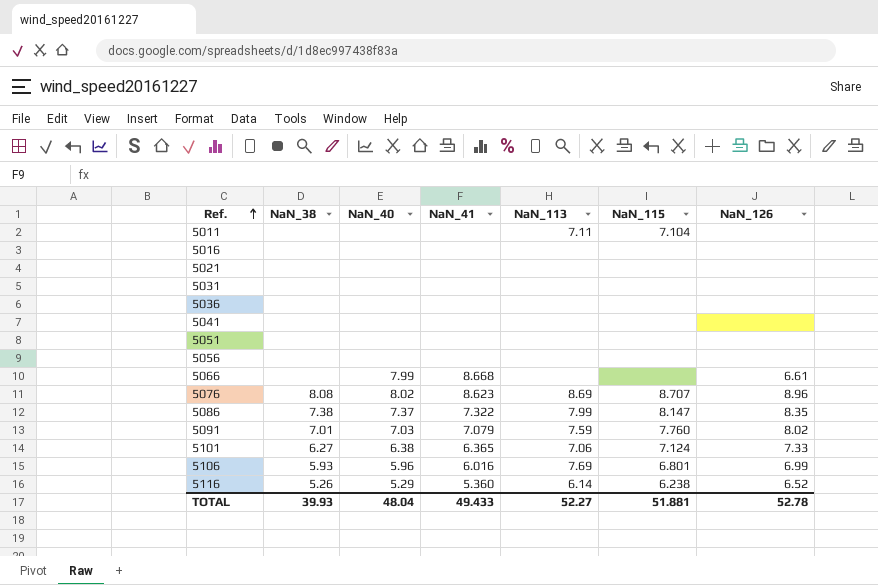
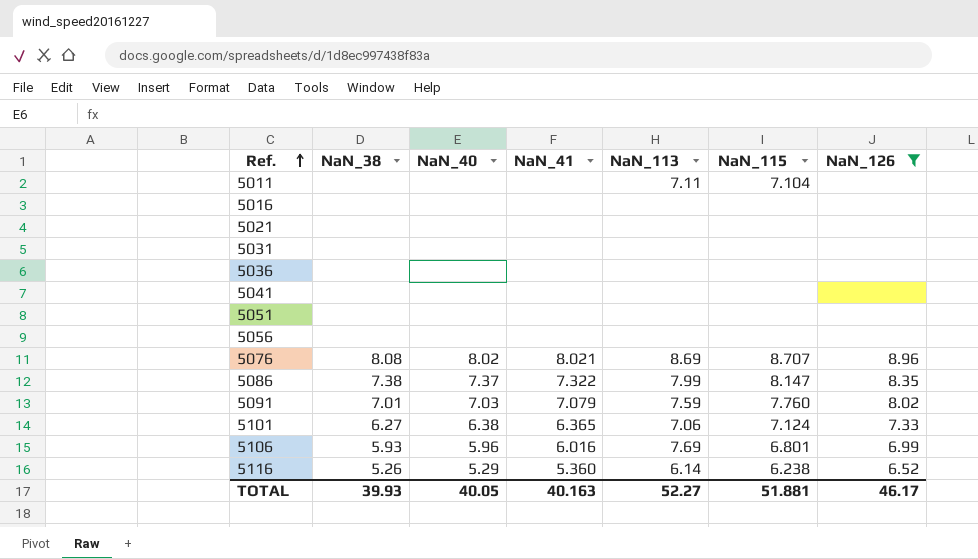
filter: none -> NaN_126 != 6.61
5076 | NaN_41: 8.623 -> 8.021
TOTAL | NaN_40: 48.04 -> 40.05
TOTAL | NaN_41: 49.433 -> 40.163
TOTAL | NaN_126: 52.78 -> 46.17

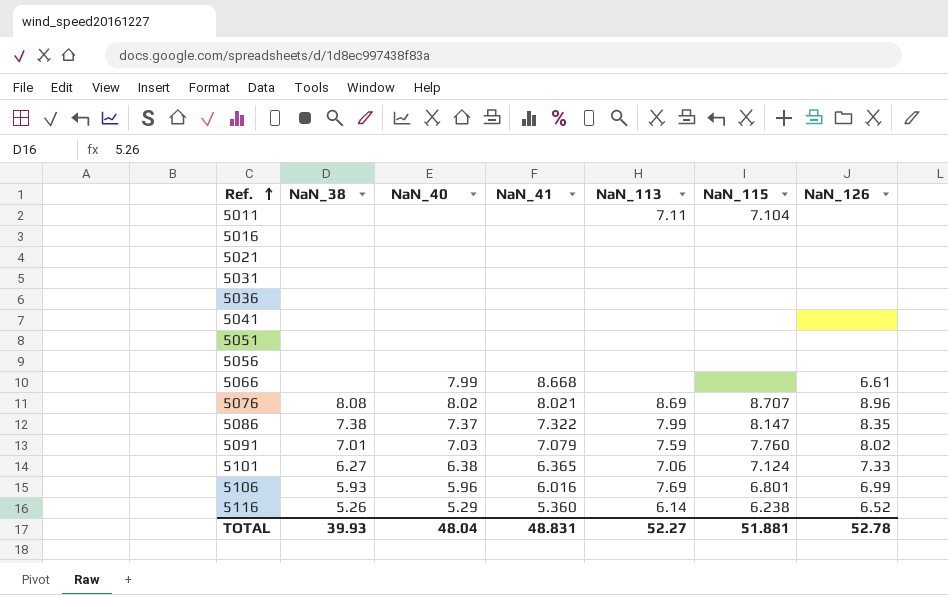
filter: NaN_126 != 6.61 -> none
TOTAL | NaN_40: 40.05 -> 48.04
TOTAL | NaN_41: 40.163 -> 48.831
TOTAL | NaN_126: 46.17 -> 52.78

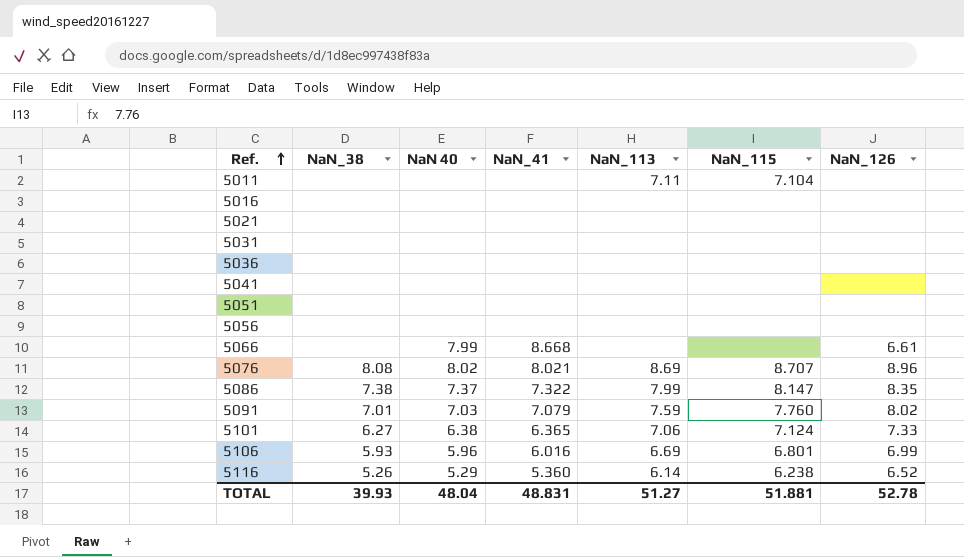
column name: NaN_40 -> NaN 40
5106 | NaN_113: 7.69 -> 6.69
TOTAL | NaN_113: 52.27 -> 51.27

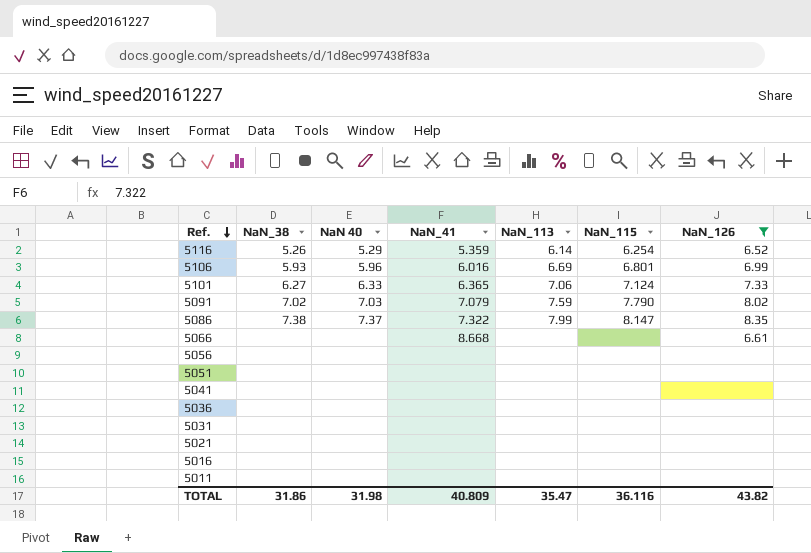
filter: none -> NaN_126 != 8.96
row order: Ref. ascending -> Ref. descending
5116 | NaN_41: 5.360 -> 5.359
5116 | NaN_115: 6.238 -> 6.254
5101 | NaN 40: 6.38 -> 6.33
5091 | NaN_38: 7.01 -> 7.02
5091 | NaN_115: 7.760 -> 7.790
5066 | NaN 40: 7.99 -> none
5011 | NaN_113: 7.11 -> none
5011 | NaN_115: 7.104 -> none
TOTAL | NaN_38: 39.93 -> 31.86
TOTAL | NaN 40: 48.04 -> 31.98
TOTAL | NaN_41: 48.831 -> 40.809
TOTAL | NaN_113: 51.27 -> 35.47
TOTAL | NaN_115: 51.881 -> 36.116
TOTAL | NaN_126: 52.78 -> 43.82

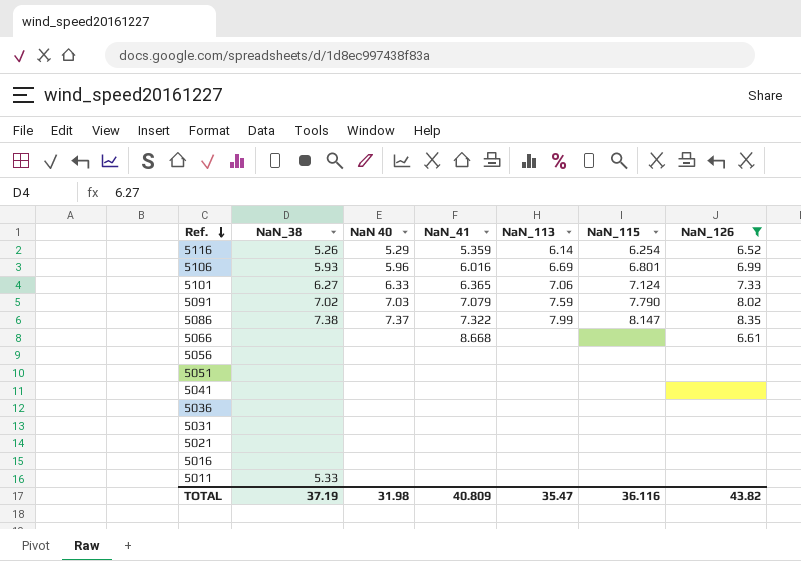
5011 | NaN_38: none -> 5.33
TOTAL | NaN_38: 31.86 -> 37.19

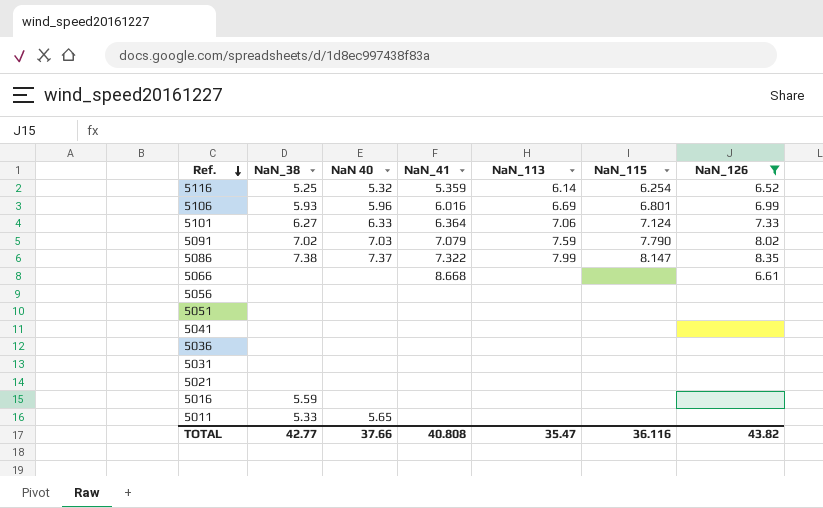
5116 | NaN_38: 5.26 -> 5.25
5116 | NaN 40: 5.29 -> 5.32
5101 | NaN_41: 6.365 -> 6.364
5016 | NaN_38: none -> 5.59
5011 | NaN 40: none -> 5.65
TOTAL | NaN_38: 37.19 -> 42.77
TOTAL | NaN 40: 31.98 -> 37.66
TOTAL | NaN_41: 40.809 -> 40.808

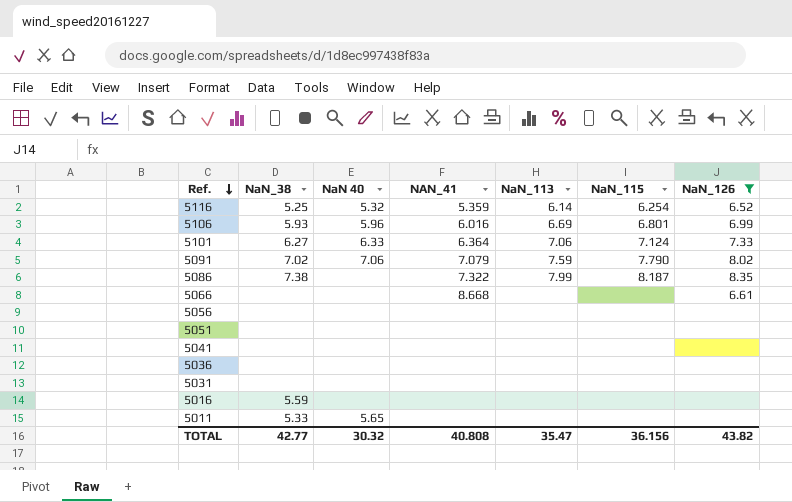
column name: NaN_41 -> NAN_41
row 5021: none | none | none | none | none | none -> none
5091 | NaN 40: 7.03 -> 7.06
5086 | NaN 40: 7.37 -> none
5086 | NaN_115: 8.147 -> 8.187
TOTAL | NaN 40: 37.66 -> 30.32
TOTAL | NaN_115: 36.116 -> 36.156

